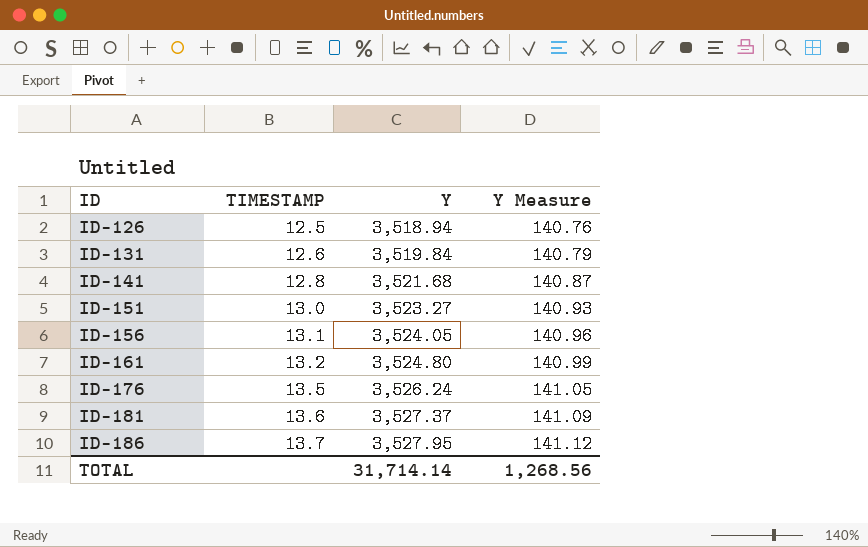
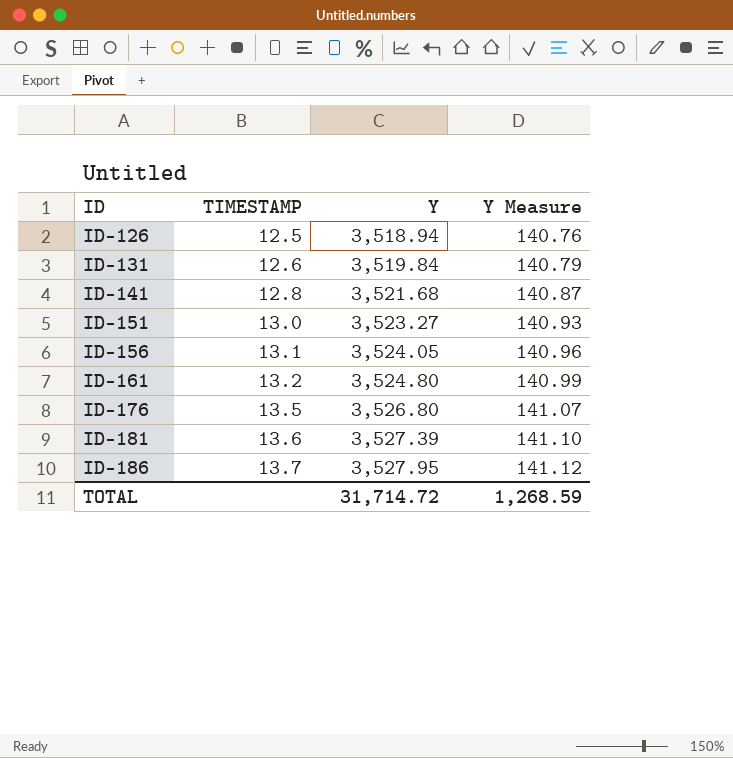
ID-176 | Y: 3,526.24 -> 3,526.80
ID-176 | Y Measure: 141.05 -> 141.07
ID-181 | Y: 3,527.37 -> 3,527.39
ID-181 | Y Measure: 141.09 -> 141.10
TOTAL | Y: 31,714.14 -> 31,714.72
TOTAL | Y Measure: 1,268.56 -> 1,268.59

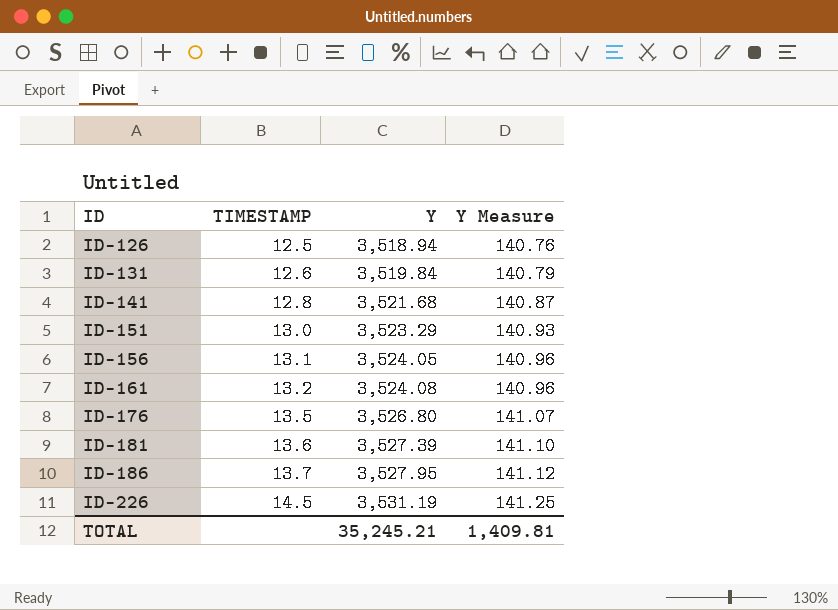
ID-151 | Y: 3,523.27 -> 3,523.29
ID-161 | Y: 3,524.80 -> 3,524.08
ID-161 | Y Measure: 140.99 -> 140.96
row ID-226: none -> 14.5 | 3,531.19 | 141.25
TOTAL | Y: 31,714.72 -> 35,245.21
TOTAL | Y Measure: 1,268.59 -> 1,409.81

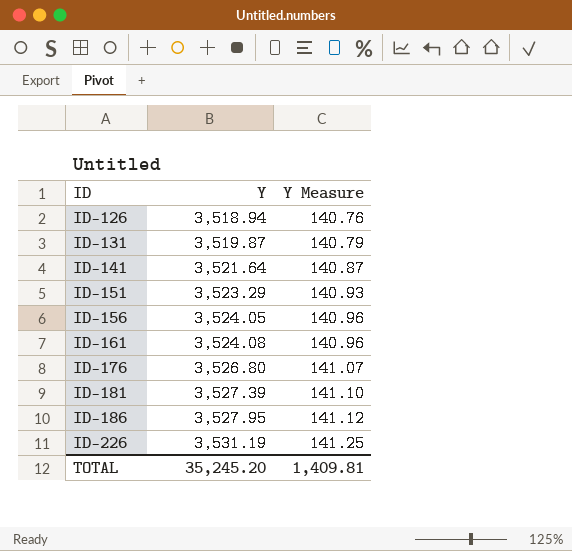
column TIMESTAMP | position: 2 -> none
ID-131 | Y: 3,519.84 -> 3,519.87
ID-141 | Y: 3,521.68 -> 3,521.64
TOTAL | Y: 35,245.21 -> 35,245.20

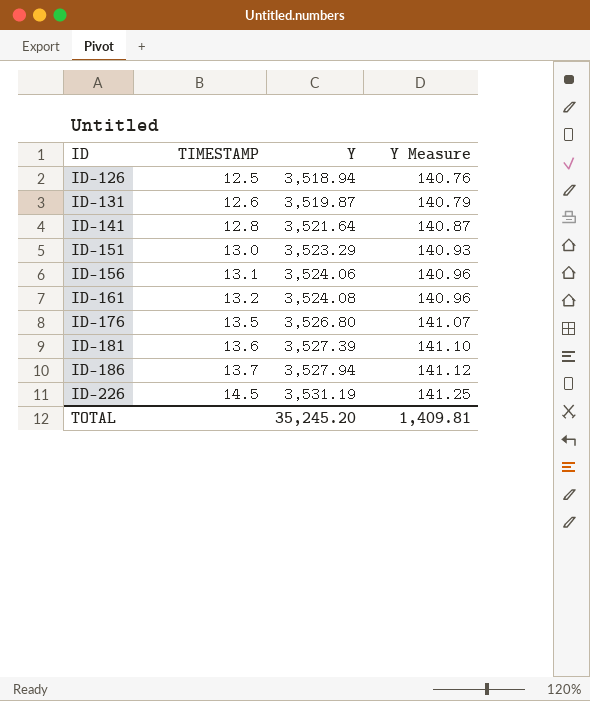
column TIMESTAMP | position: none -> 2
ID-156 | Y: 3,524.05 -> 3,524.06
ID-186 | Y: 3,527.95 -> 3,527.94

